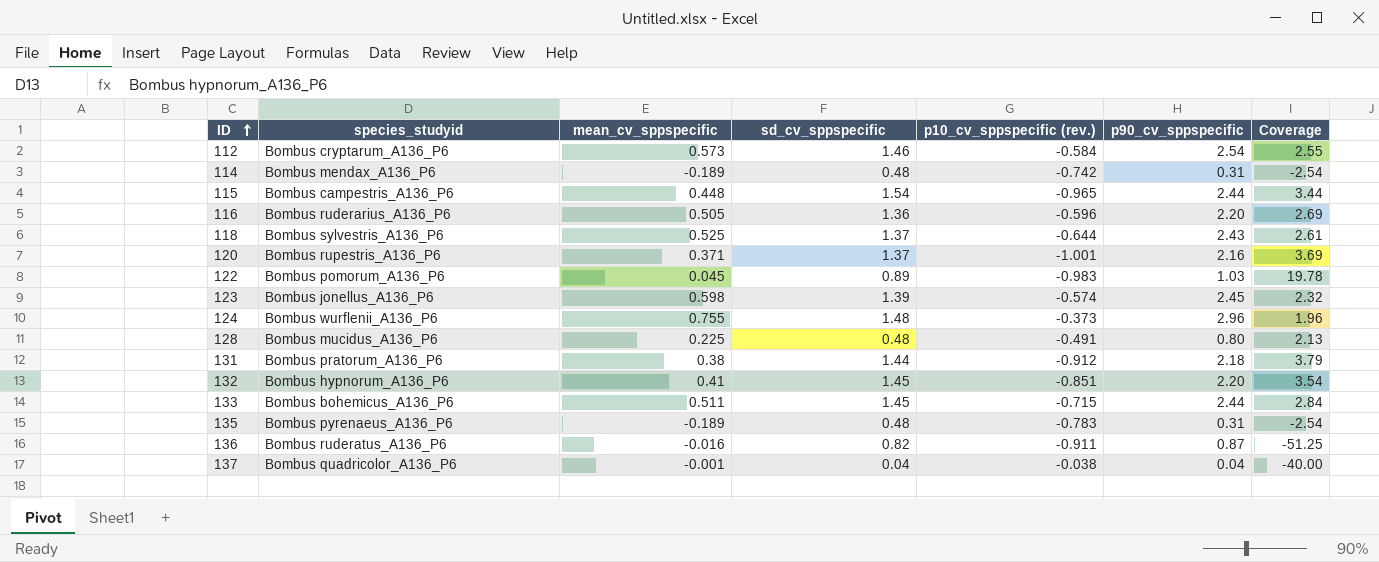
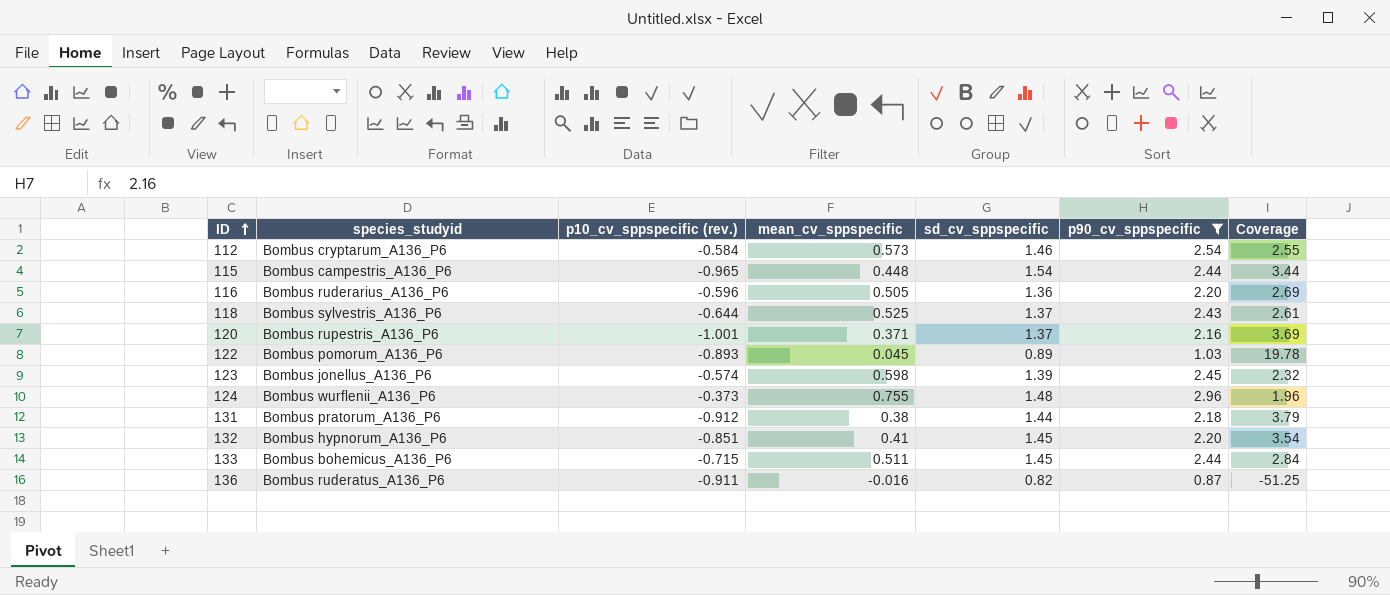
filter: none -> p90_cv_sppspecific >= 0.87
column p10_cv_sppspecific (rev.) | position: 5 -> 3
122 | p10_cv_sppspecific (rev.): -0.983 -> -0.893

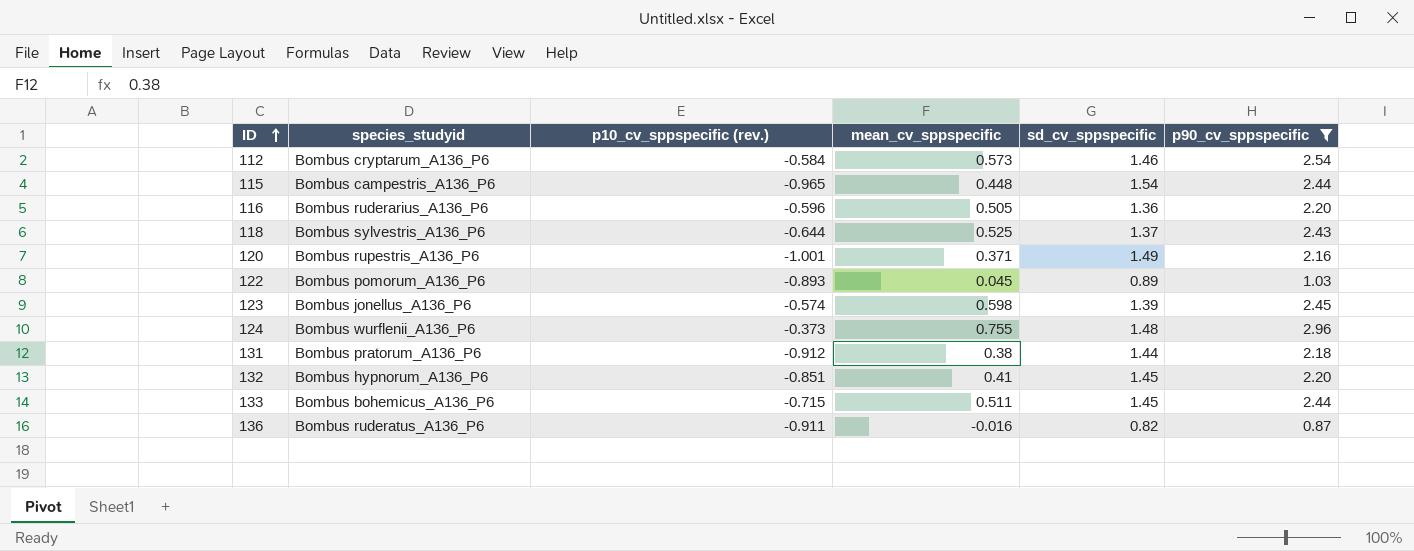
column Coverage | formula: [sd_cv_sppspecific] / [mean_cv_sppspecific] -> none
120 | sd_cv_sppspecific: 1.37 -> 1.49

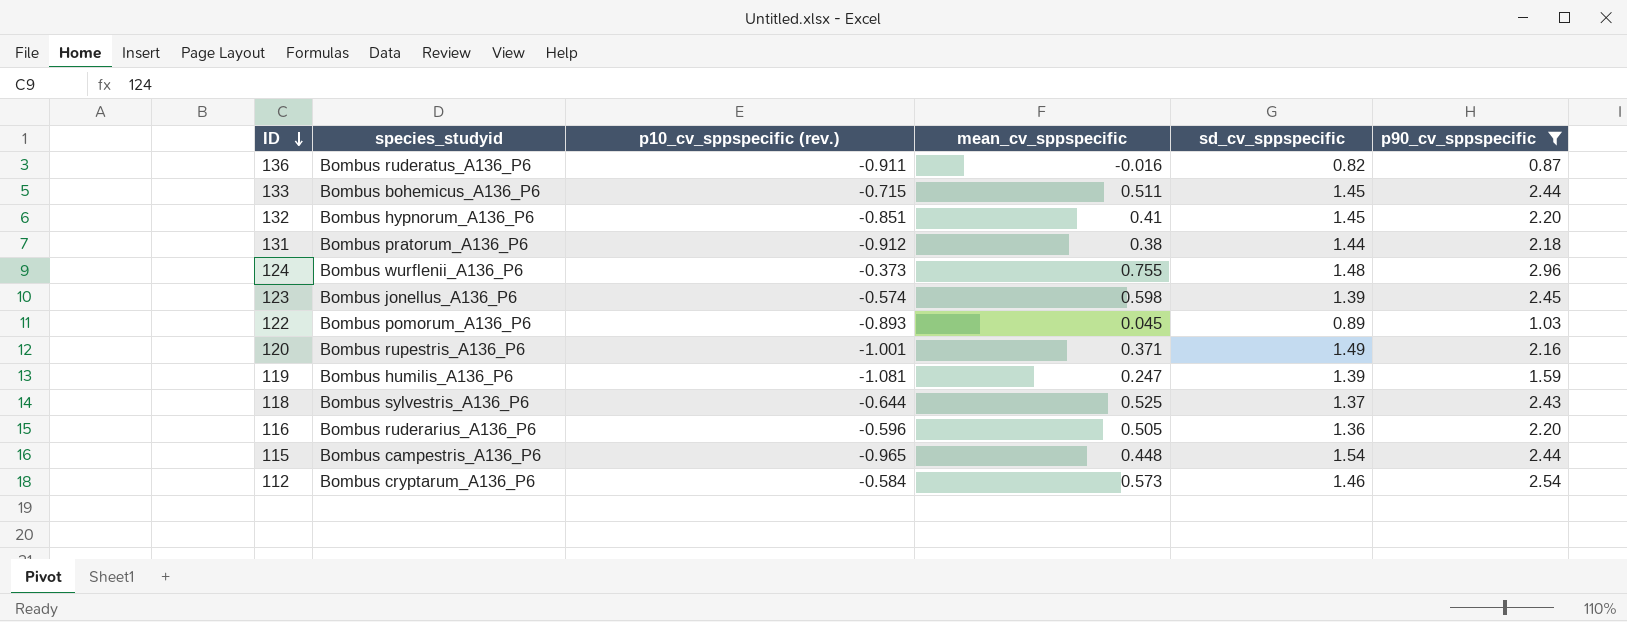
row order: ID ascending -> ID descending
row 119: none -> Bombus humilis_A136_P6 | -1.081 | 0.247 | 1.39 | 1.59

